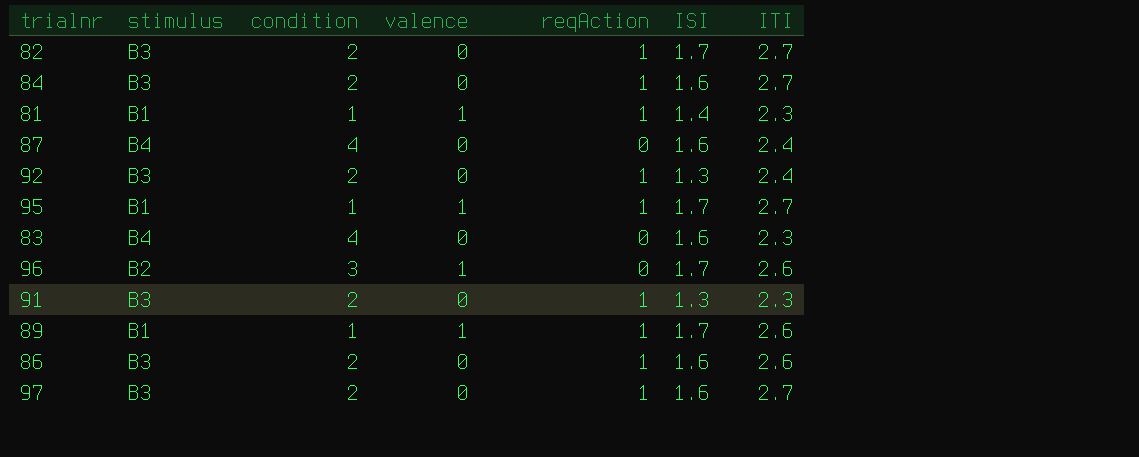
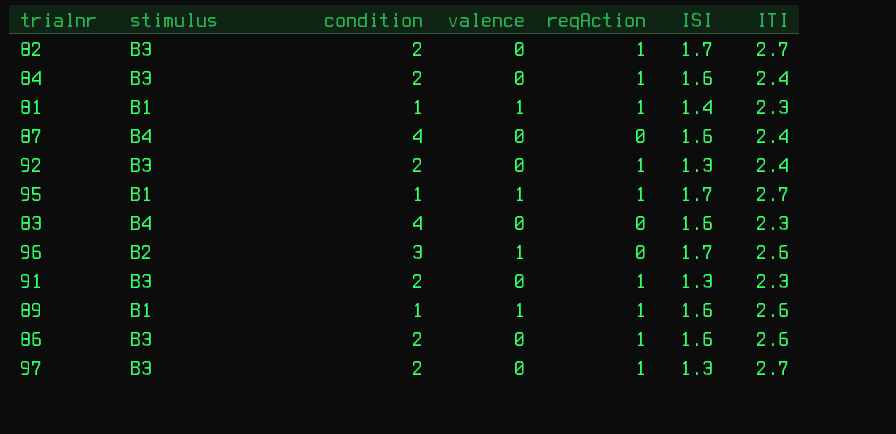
84 | ITI: 2.7 -> 2.4
89 | ISI: 1.7 -> 1.6
97 | ISI: 1.6 -> 1.3

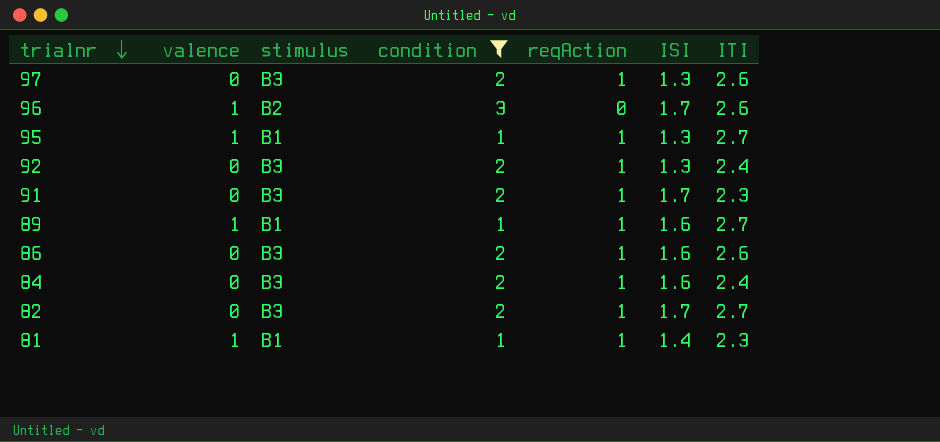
filter: none -> condition != 4
row order: none -> trialnr descending
column valence | position: 4 -> 2
97 | ITI: 2.7 -> 2.6
95 | ISI: 1.7 -> 1.3
91 | ISI: 1.3 -> 1.7
89 | ITI: 2.6 -> 2.7

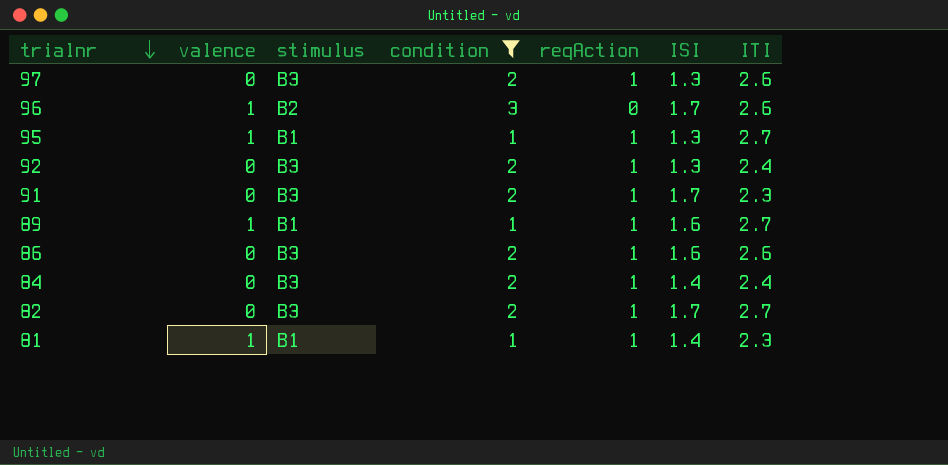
84 | ISI: 1.6 -> 1.4

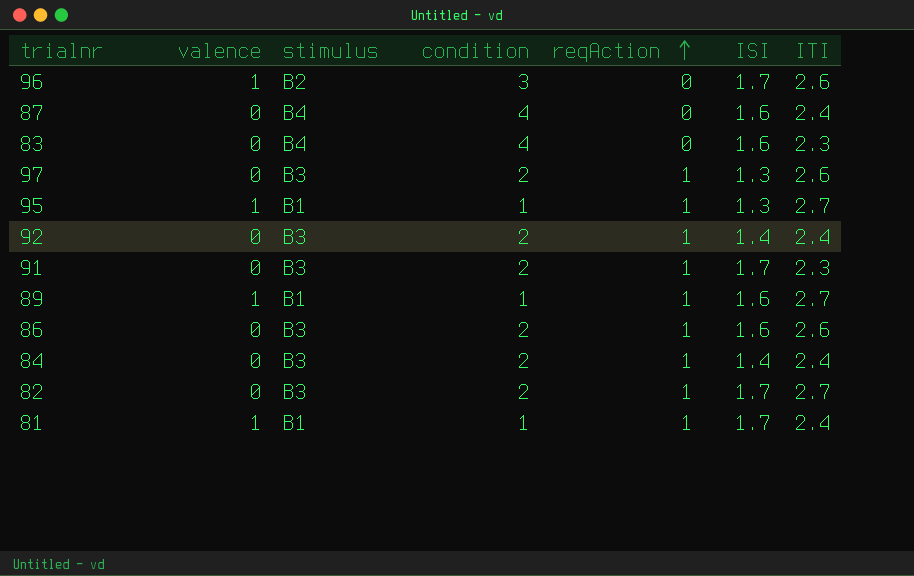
filter: condition != 4 -> none
row order: trialnr descending -> reqAction ascending
92 | ISI: 1.3 -> 1.4
81 | ISI: 1.4 -> 1.7
81 | ITI: 2.3 -> 2.4

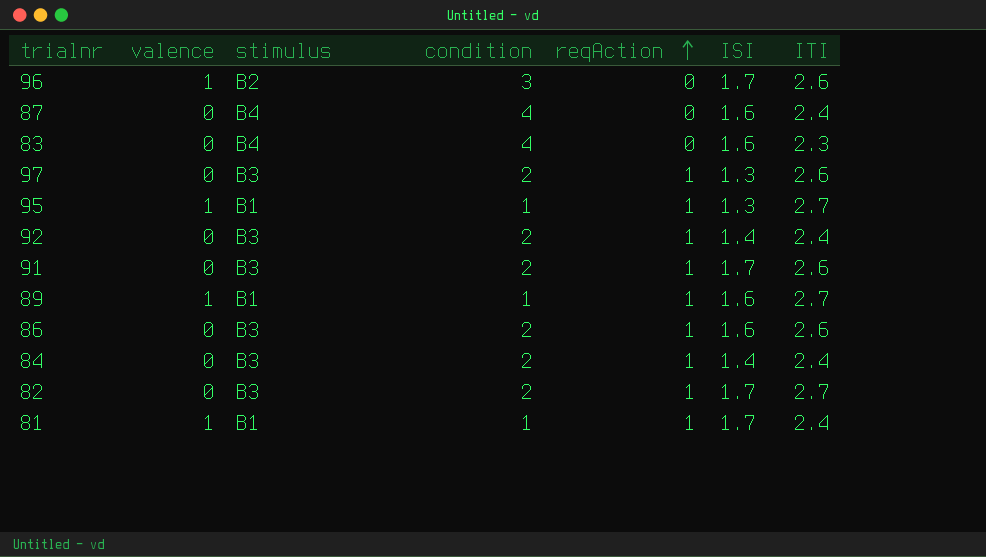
91 | ITI: 2.3 -> 2.6

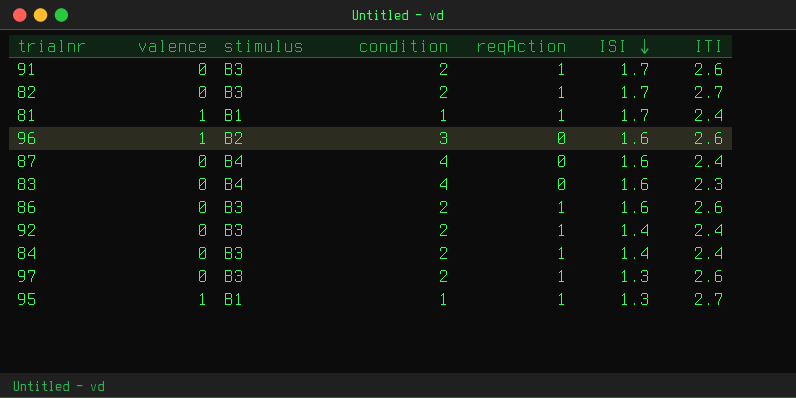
row order: reqAction ascending -> ISI descending
row 89: 1 | B1 | 1 | 1 | 1.6 | 2.7 -> none
96 | ISI: 1.7 -> 1.6

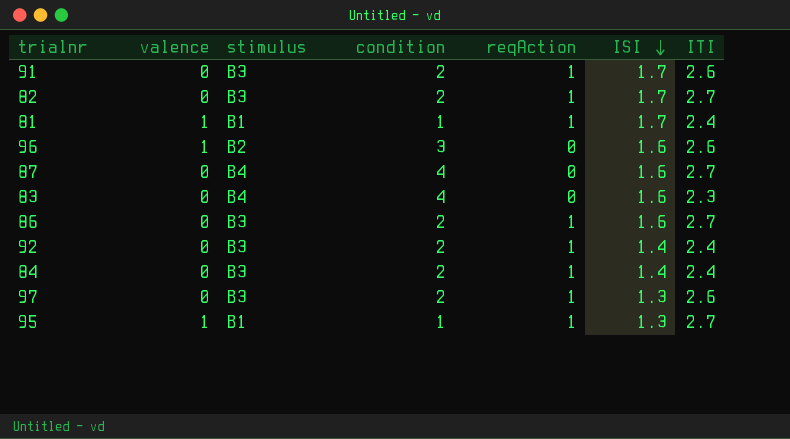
87 | ITI: 2.4 -> 2.7
86 | ITI: 2.6 -> 2.7

